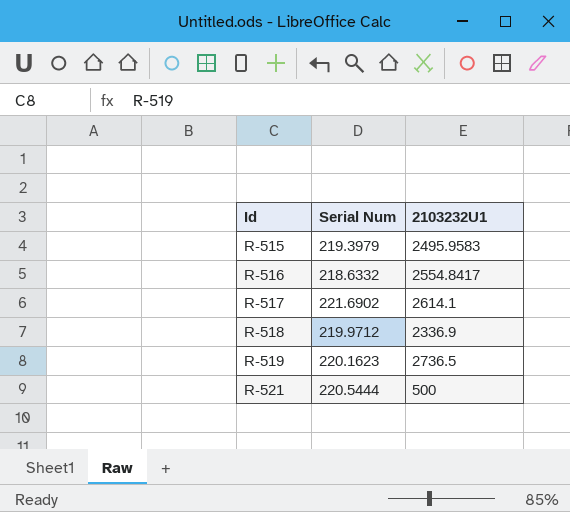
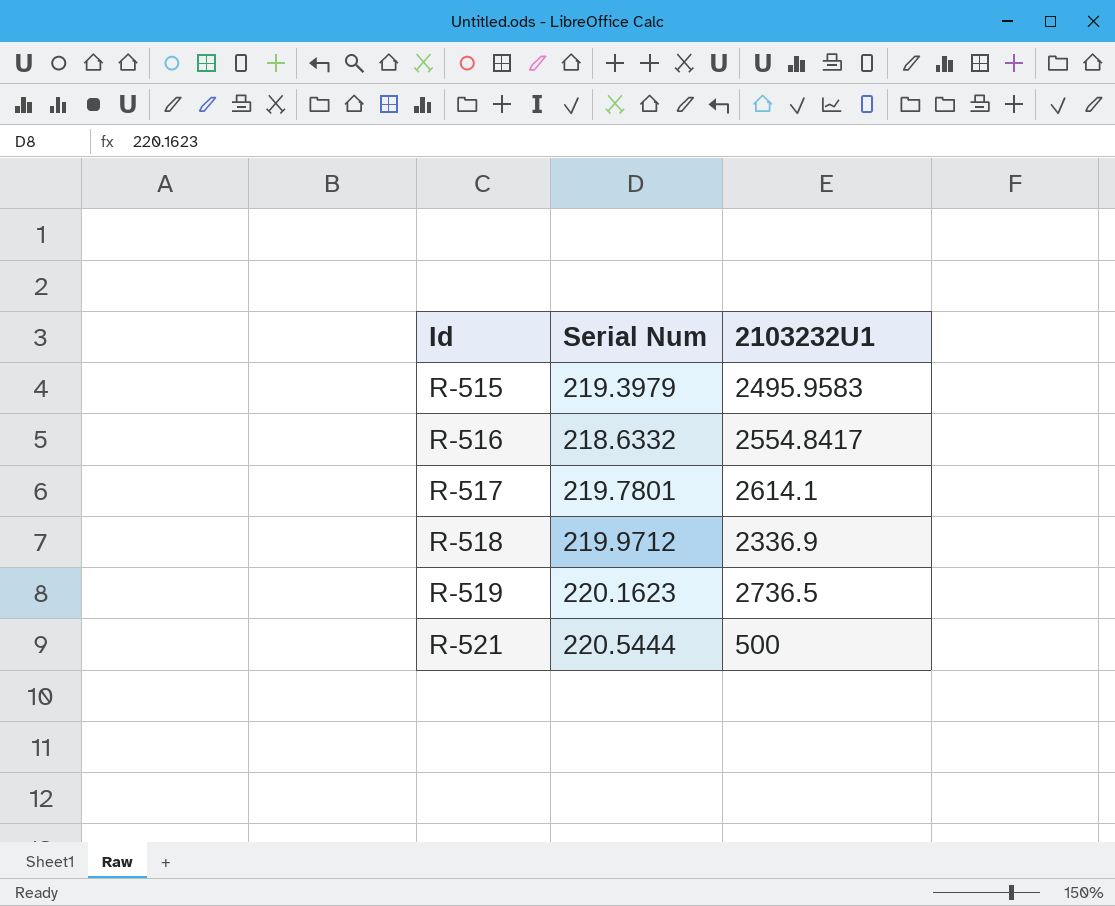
R-517 | Serial Num: 221.6902 -> 219.7801

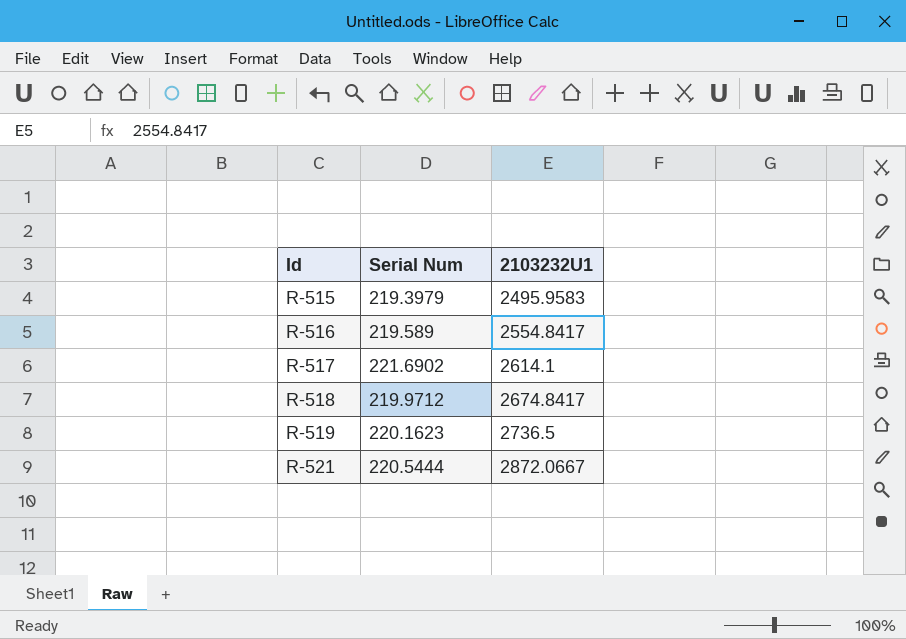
R-516 | Serial Num: 218.6332 -> 219.589
R-517 | Serial Num: 219.7801 -> 221.6902
R-518 | 2103232U1: 2336.9 -> 2674.8417
R-521 | 2103232U1: 500 -> 2872.0667

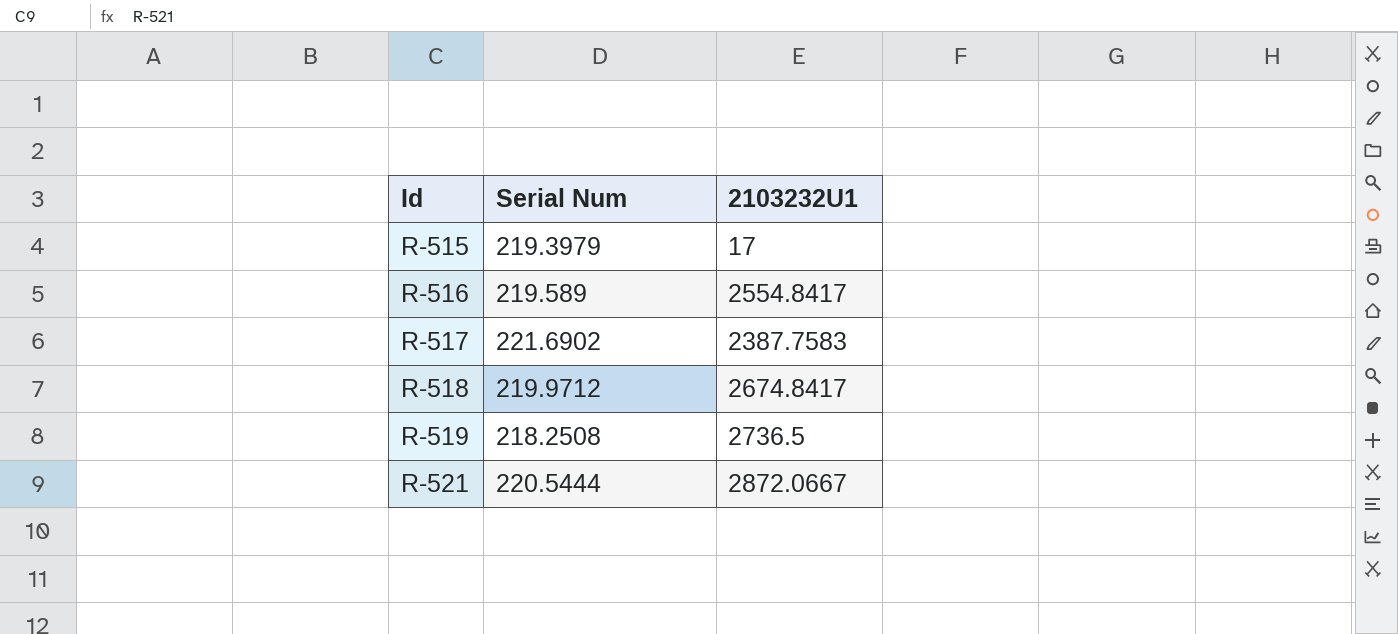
R-515 | 2103232U1: 2495.9583 -> 17
R-517 | 2103232U1: 2614.1 -> 2387.7583
R-519 | Serial Num: 220.1623 -> 218.2508

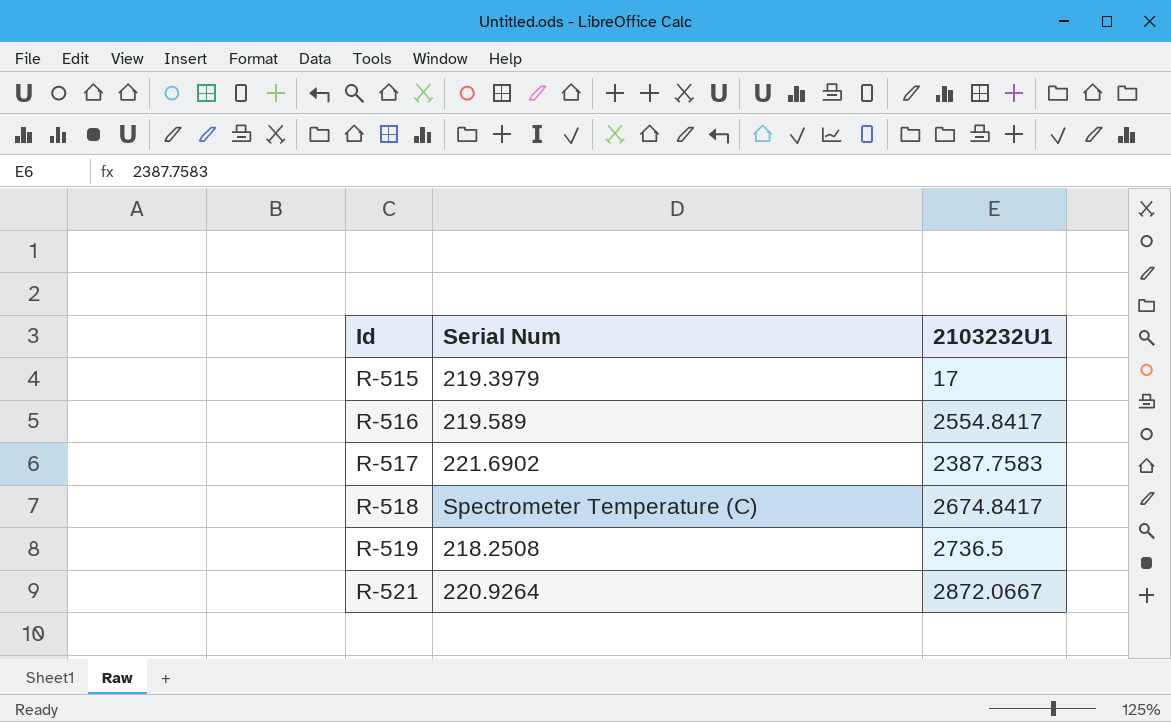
R-518 | Serial Num: 219.9712 -> Spectrometer Temperature (C)
R-521 | Serial Num: 220.5444 -> 220.9264

